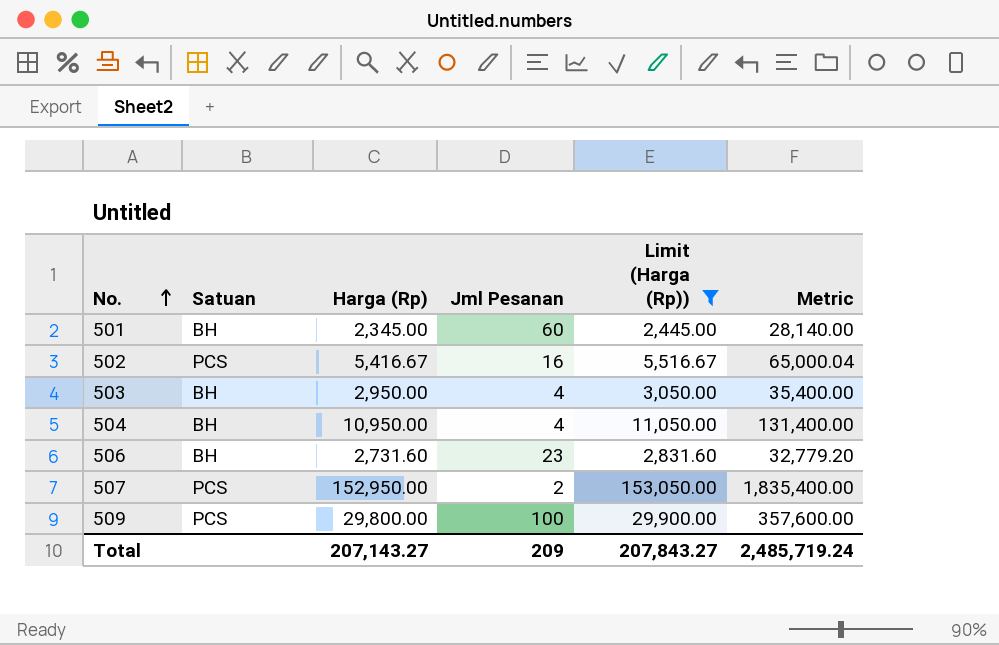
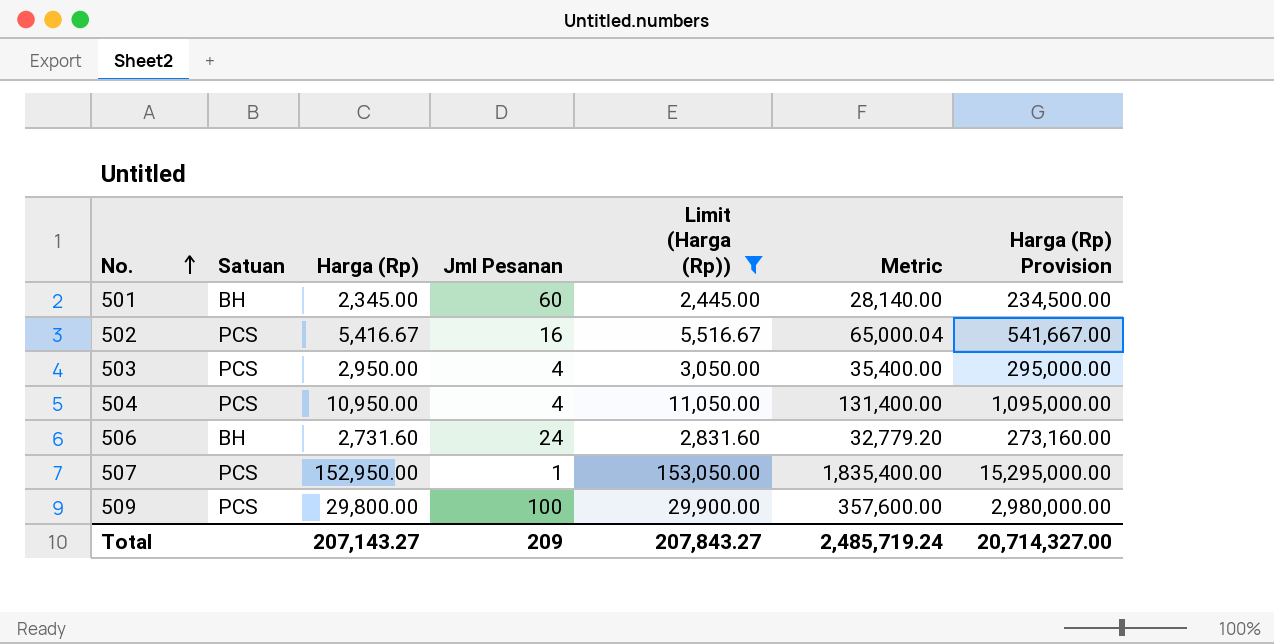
column Harga (Rp) Provision | formula: none -> [Harga (Rp)] * 100
503 | Satuan: BH -> PCS
504 | Satuan: BH -> PCS
506 | Jml Pesanan: 23 -> 24
507 | Jml Pesanan: 2 -> 1

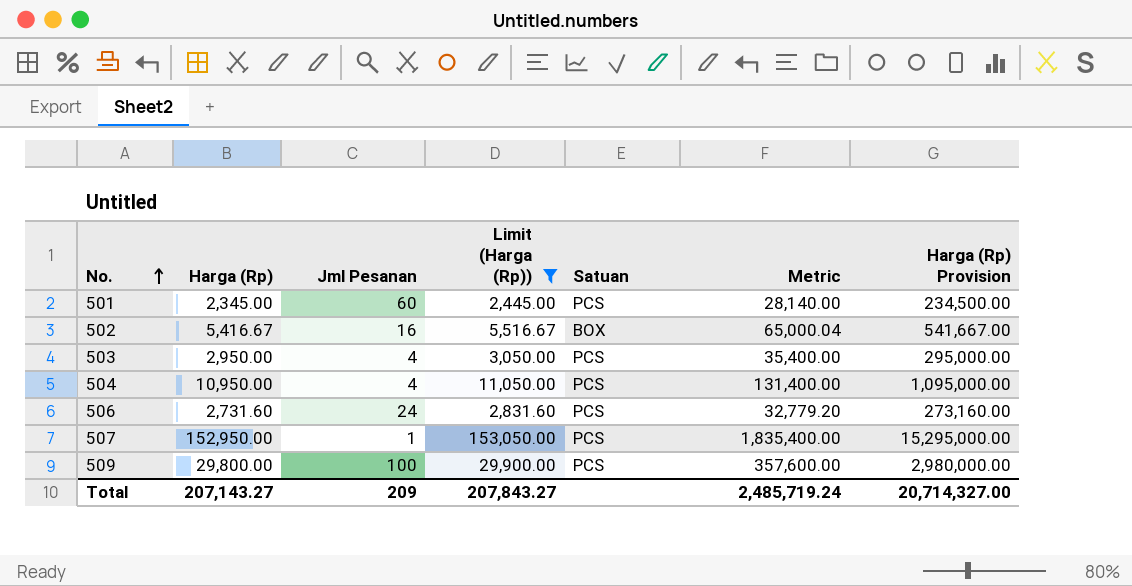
column Satuan | position: 2 -> 5
501 | Satuan: BH -> PCS
502 | Satuan: PCS -> BOX
506 | Satuan: BH -> PCS

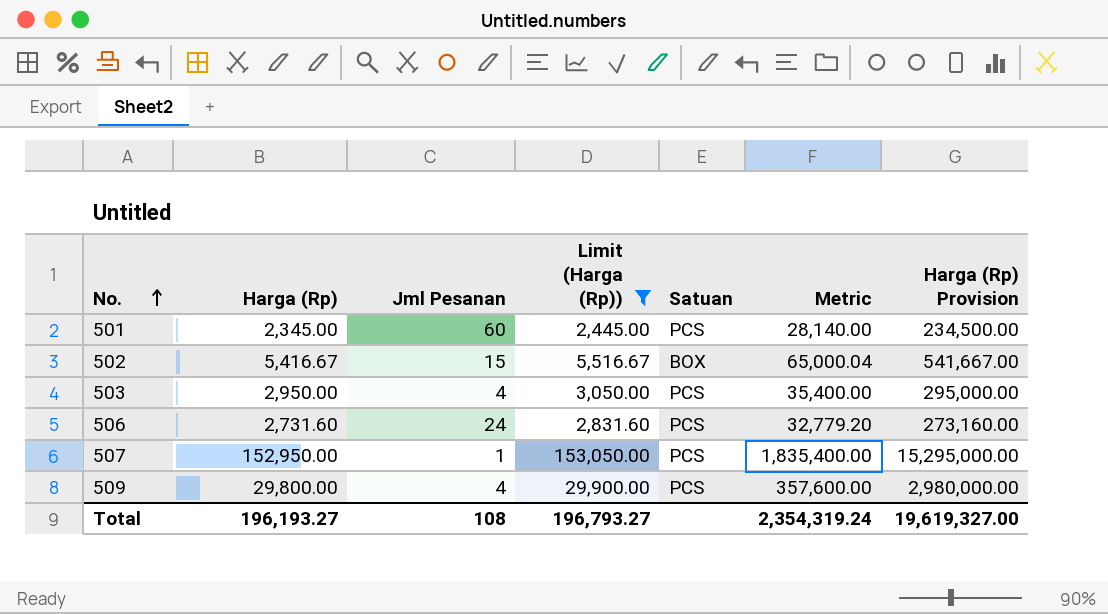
row 504: 10,950.00 | 4 | 11,050.00 | PCS | 131,400.00 | 1,095,000.00 -> none
502 | Jml Pesanan: 16 -> 15
509 | Jml Pesanan: 100 -> 4
Total | Harga (Rp): 207,143.27 -> 196,193.27
Total | Jml Pesanan: 209 -> 108
Total | Limit (Harga (Rp)): 207,843.27 -> 196,793.27
Total | Metric: 2,485,719.24 -> 2,354,319.24
Total | Harga (Rp) Provision: 20,714,327.00 -> 19,619,327.00

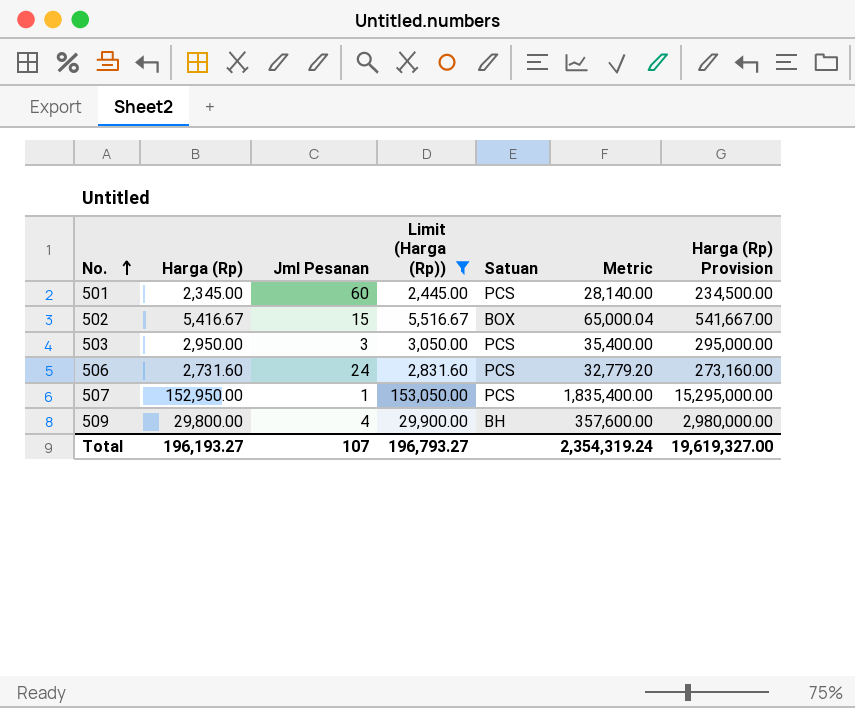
503 | Jml Pesanan: 4 -> 3
509 | Satuan: PCS -> BH
Total | Jml Pesanan: 108 -> 107

